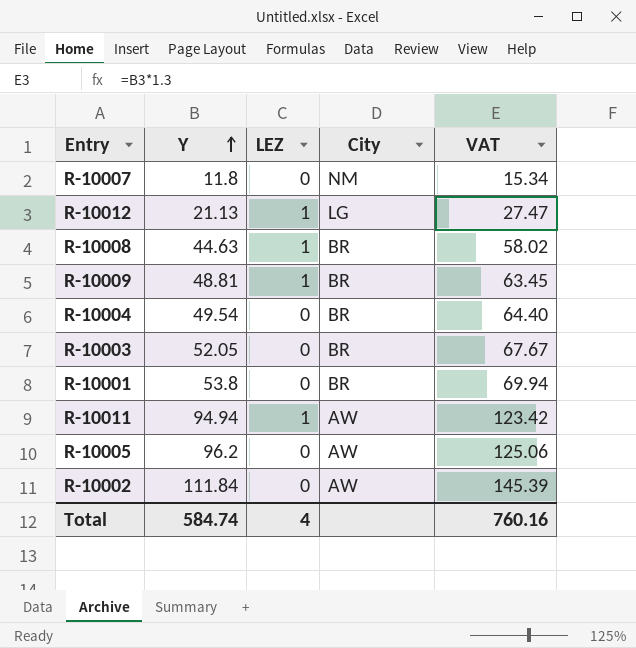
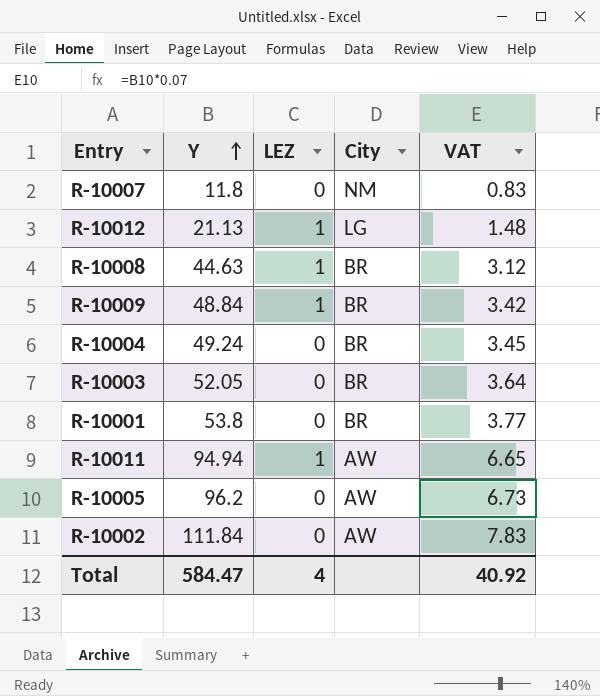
column VAT | formula: [Y] * 1.3 -> [Y] * 0.07
R-10009 | Y: 48.81 -> 48.84
R-10004 | Y: 49.54 -> 49.24
Total | Y: 584.74 -> 584.47
Total | VAT: 760.16 -> 40.92

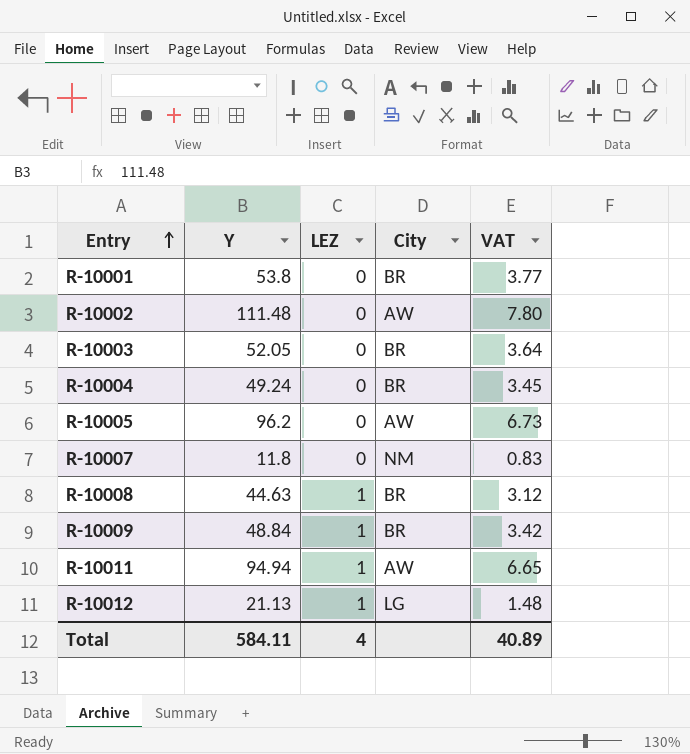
row order: Y ascending -> Entry ascending
R-10002 | Y: 111.84 -> 111.48
R-10002 | VAT: 7.83 -> 7.80
Total | Y: 584.47 -> 584.11
Total | VAT: 40.92 -> 40.89

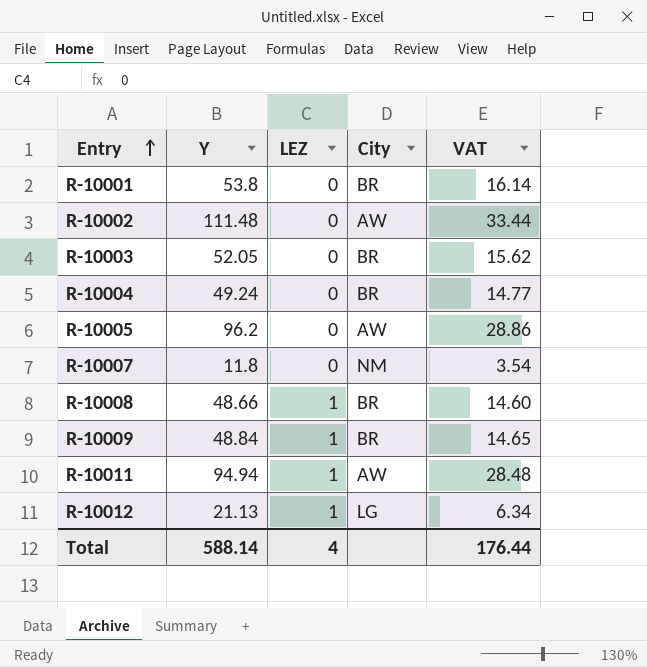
column VAT | formula: [Y] * 0.07 -> [Y] * 0.3
R-10008 | Y: 44.63 -> 48.66
Total | Y: 584.11 -> 588.14
Total | VAT: 40.89 -> 176.44

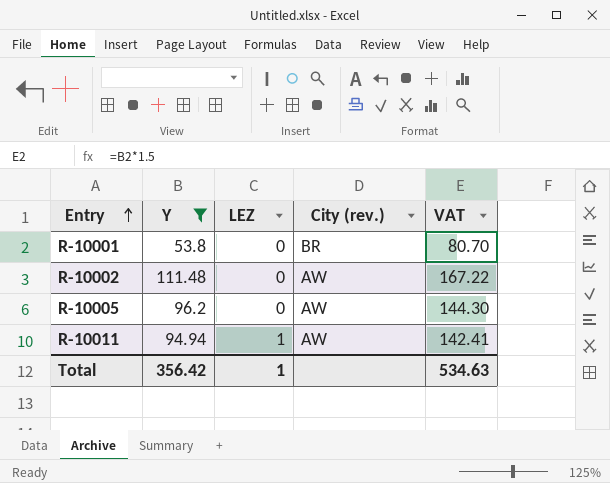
filter: none -> Y >= 53.8
column name: City -> City (rev.)
column VAT | formula: [Y] * 0.3 -> [Y] * 1.5
Total | Y: 588.14 -> 356.42
Total | LEZ: 4 -> 1
Total | VAT: 176.44 -> 534.63

